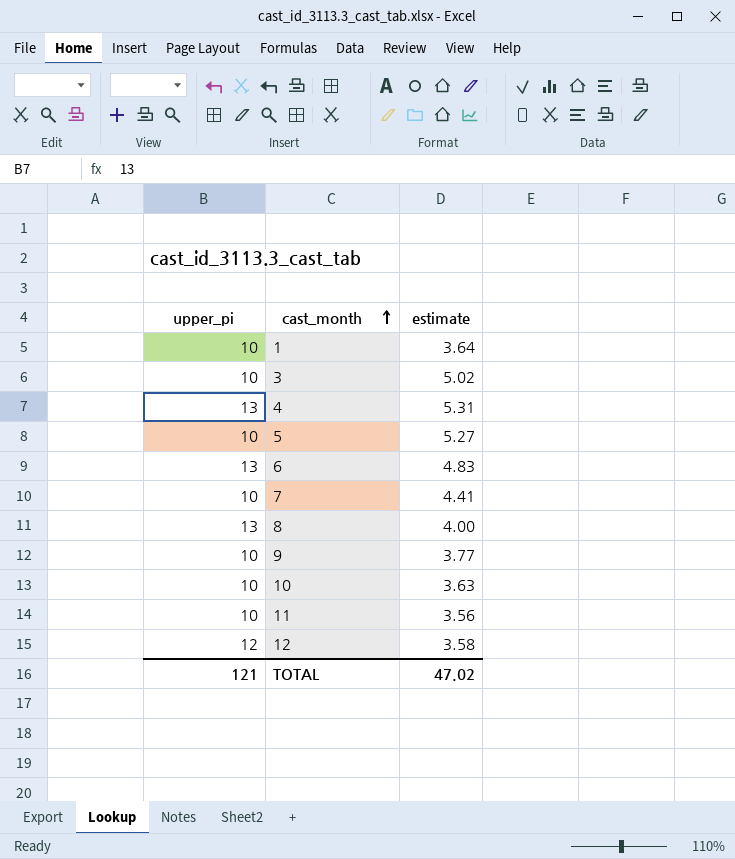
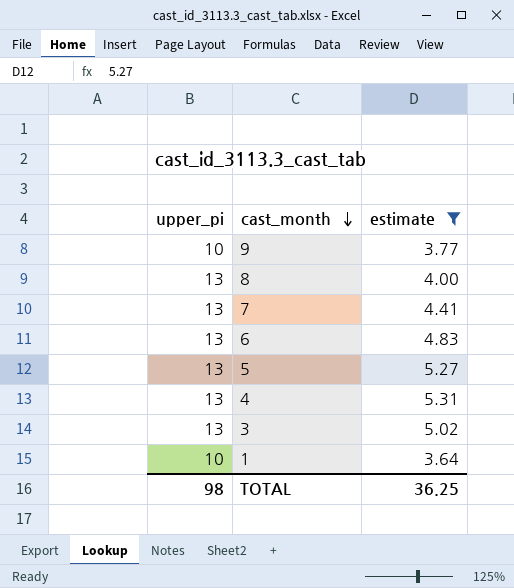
filter: none -> estimate >= 3.64
row order: cast_month ascending -> cast_month descending
7 | upper_pi: 10 -> 13
5 | upper_pi: 10 -> 13
3 | upper_pi: 10 -> 13
TOTAL | upper_pi: 121 -> 98
TOTAL | estimate: 47.02 -> 36.25

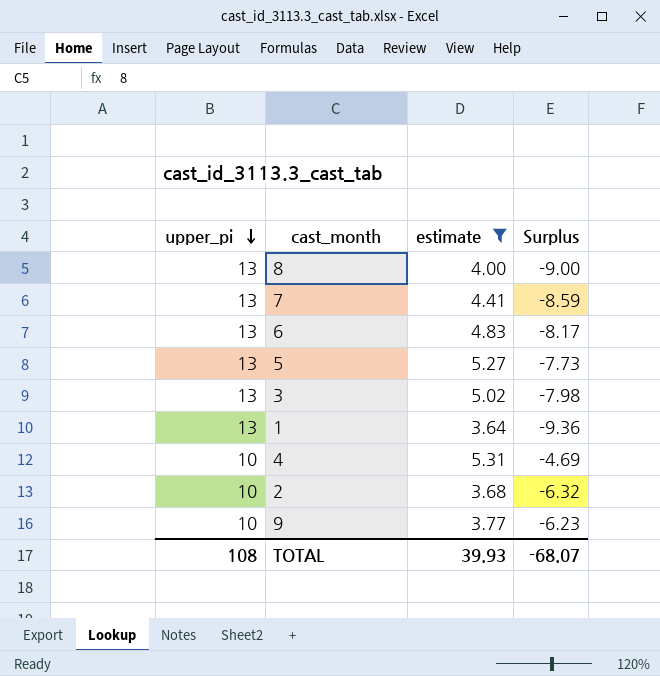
row order: cast_month descending -> upper_pi descending
column Surplus | formula: none -> [estimate] - [upper_pi]
1 | upper_pi: 10 -> 13
4 | upper_pi: 13 -> 10
row 2: none -> 10 | 3.68 | -6.32
TOTAL | upper_pi: 98 -> 108
TOTAL | estimate: 36.25 -> 39.93

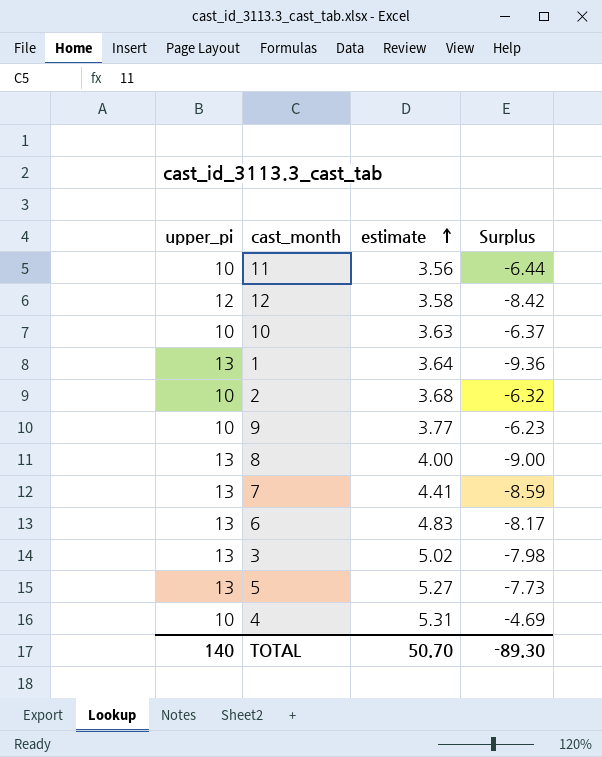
filter: estimate >= 3.64 -> none
row order: upper_pi descending -> estimate ascending
TOTAL | upper_pi: 108 -> 140
TOTAL | estimate: 39.93 -> 50.70
TOTAL | Surplus: -68.07 -> -89.30

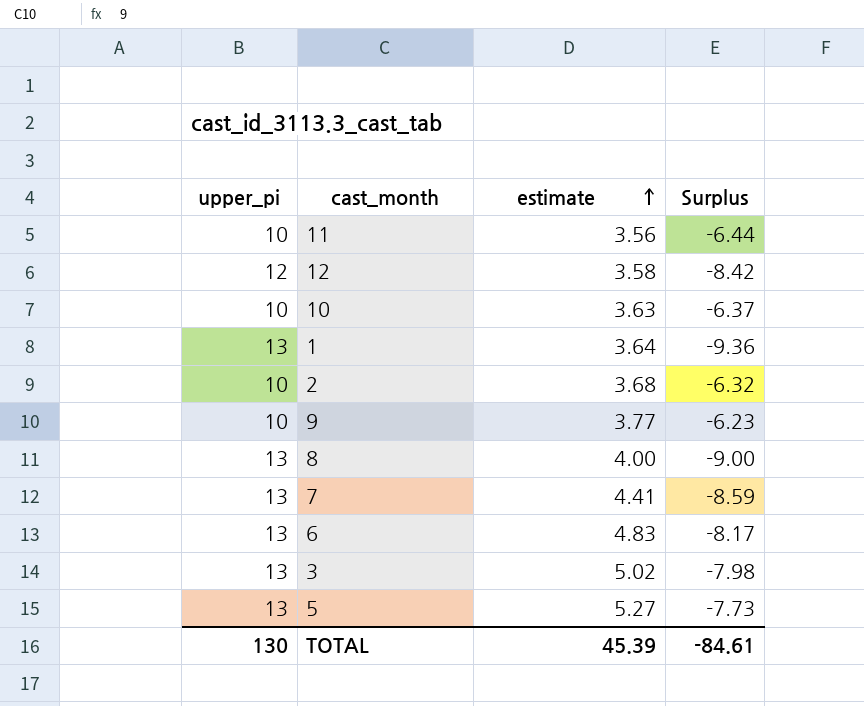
row 4: 10 | 5.31 | -4.69 -> none
TOTAL | upper_pi: 140 -> 130
TOTAL | estimate: 50.70 -> 45.39
TOTAL | Surplus: -89.30 -> -84.61

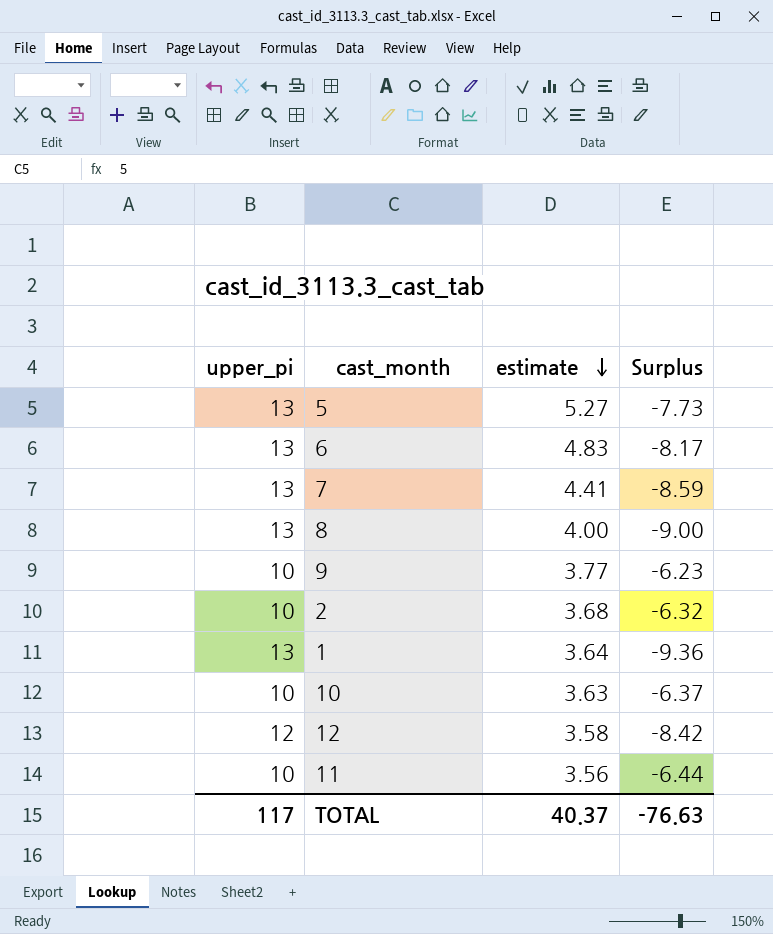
row order: estimate ascending -> estimate descending
row 3: 13 | 5.02 | -7.98 -> none
TOTAL | upper_pi: 130 -> 117
TOTAL | estimate: 45.39 -> 40.37
TOTAL | Surplus: -84.61 -> -76.63

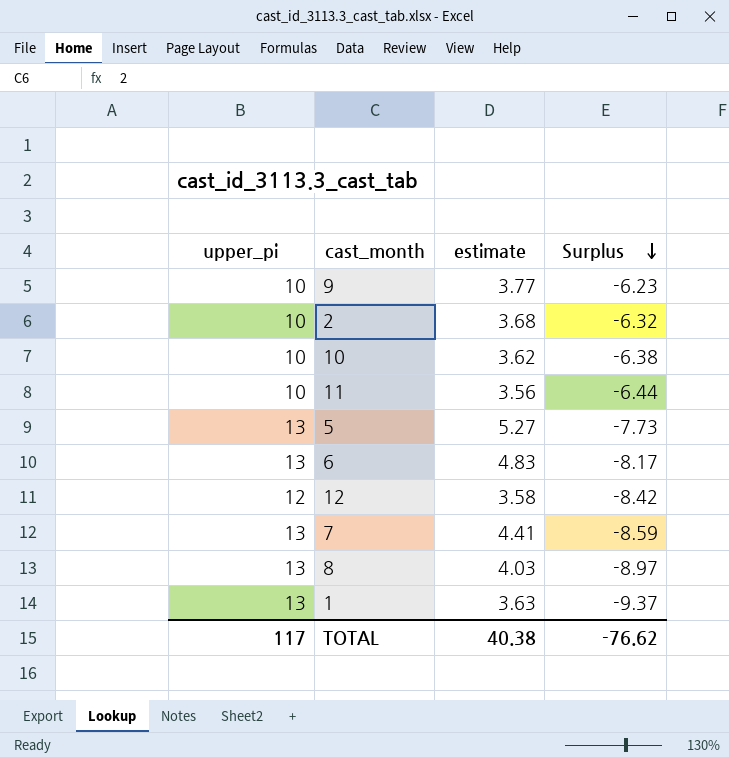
row order: estimate descending -> Surplus descending
10 | estimate: 3.63 -> 3.62
10 | Surplus: -6.37 -> -6.38
8 | estimate: 4.00 -> 4.03
8 | Surplus: -9.00 -> -8.97
1 | estimate: 3.64 -> 3.63
1 | Surplus: -9.36 -> -9.37
TOTAL | estimate: 40.37 -> 40.38
TOTAL | Surplus: -76.63 -> -76.62

